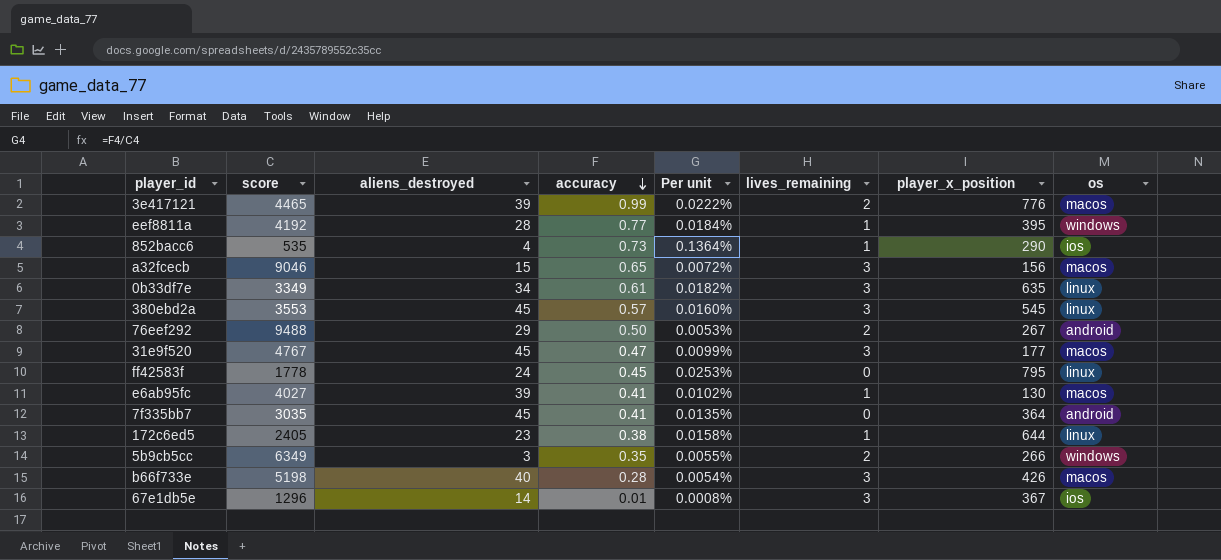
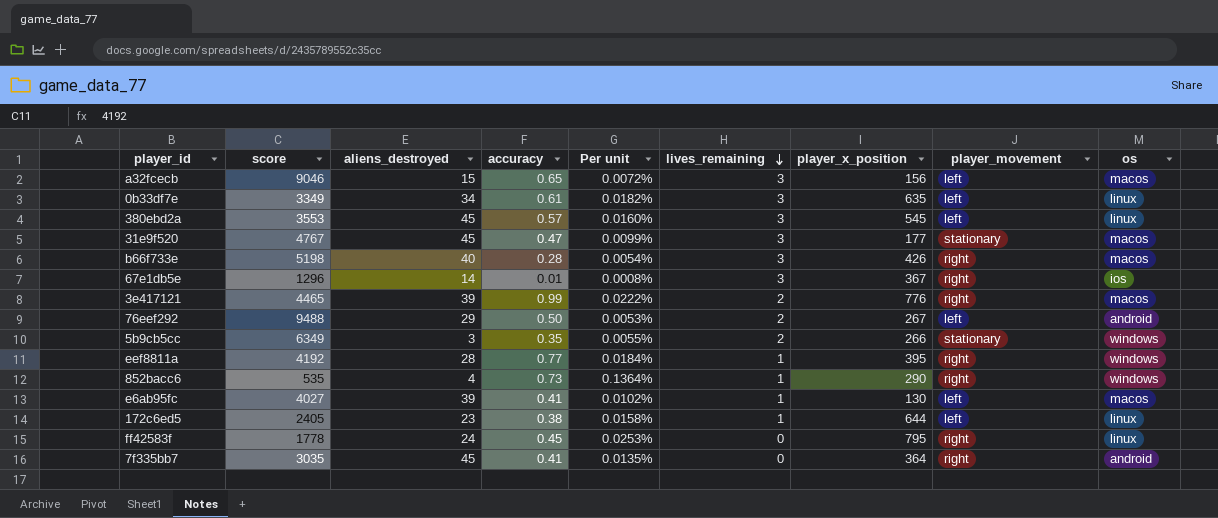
row order: accuracy descending -> lives_remaining descending
column player_movement | position: none -> 8
852bacc6 | os: ios -> windows

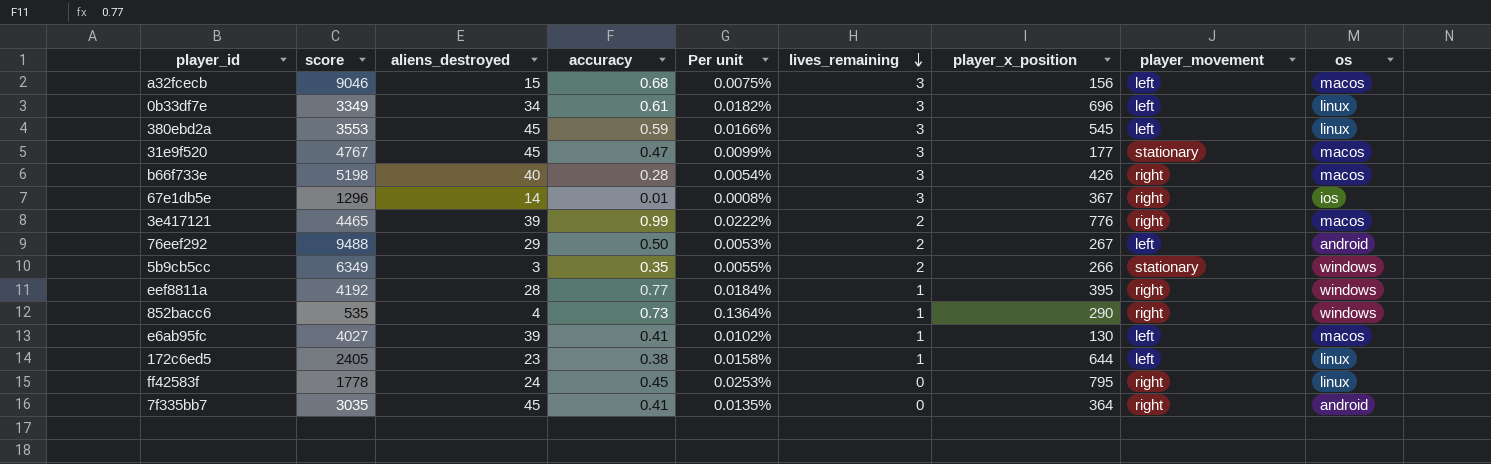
a32fcecb | accuracy: 0.65 -> 0.68
a32fcecb | Per unit: 0.0072% -> 0.0075%
0b33df7e | player_x_position: 635 -> 696
380ebd2a | accuracy: 0.57 -> 0.59
380ebd2a | Per unit: 0.0160% -> 0.0166%

